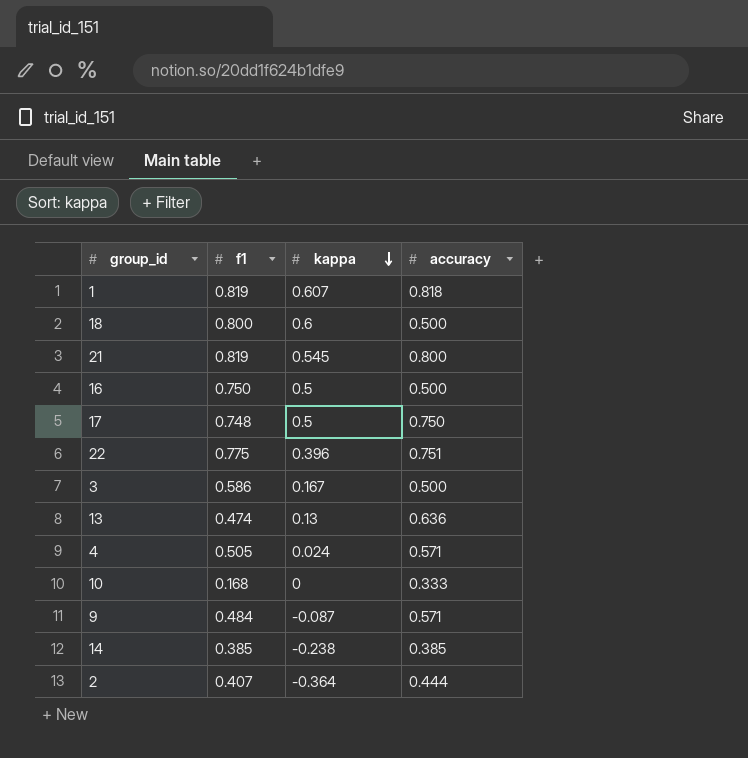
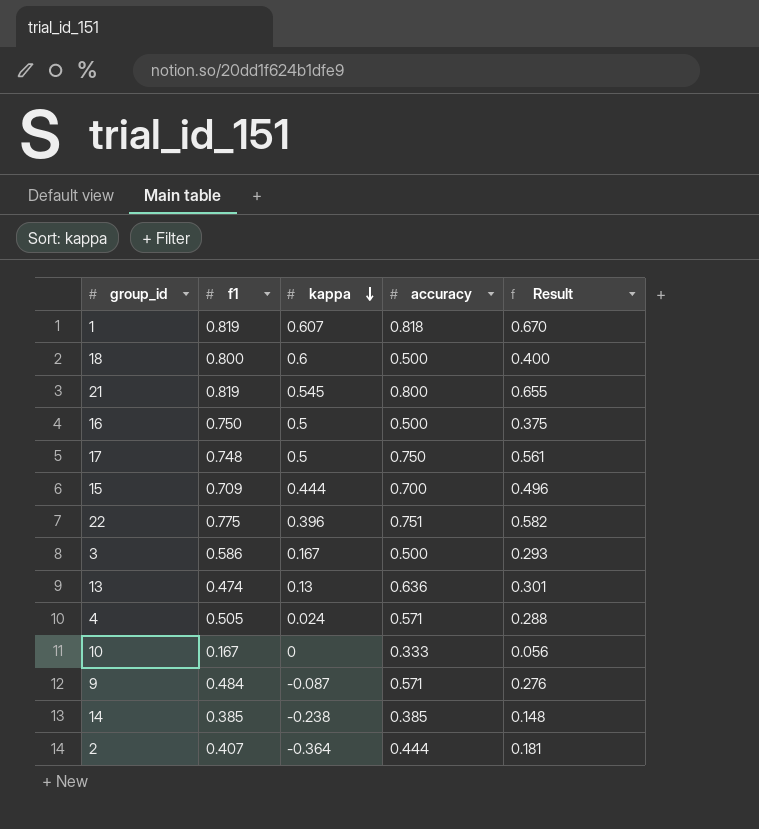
column Result | formula: none -> [f1] * [accuracy]
row 15: none -> 0.709 | 0.444 | 0.700 | 0.496
10 | f1: 0.168 -> 0.167

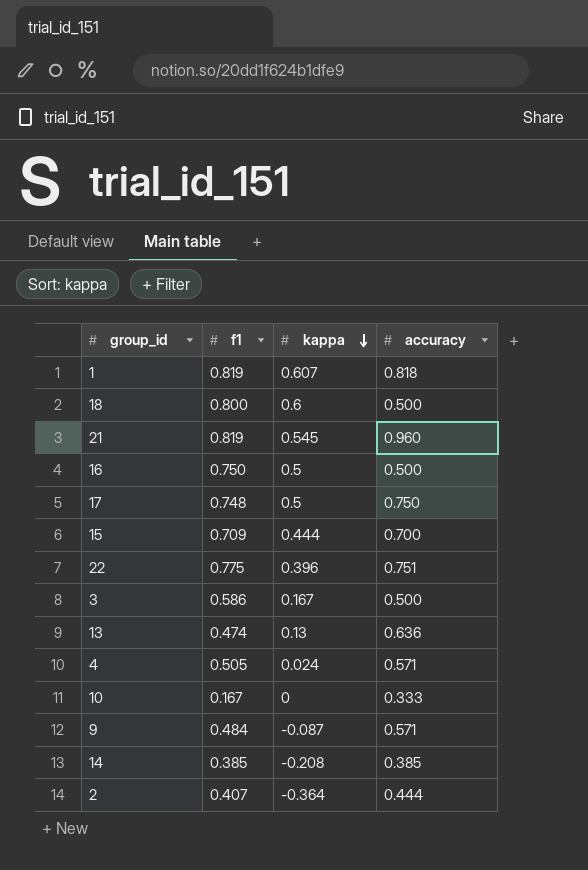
column Result | formula: [f1] * [accuracy] -> none
21 | accuracy: 0.800 -> 0.960
14 | kappa: -0.238 -> -0.208

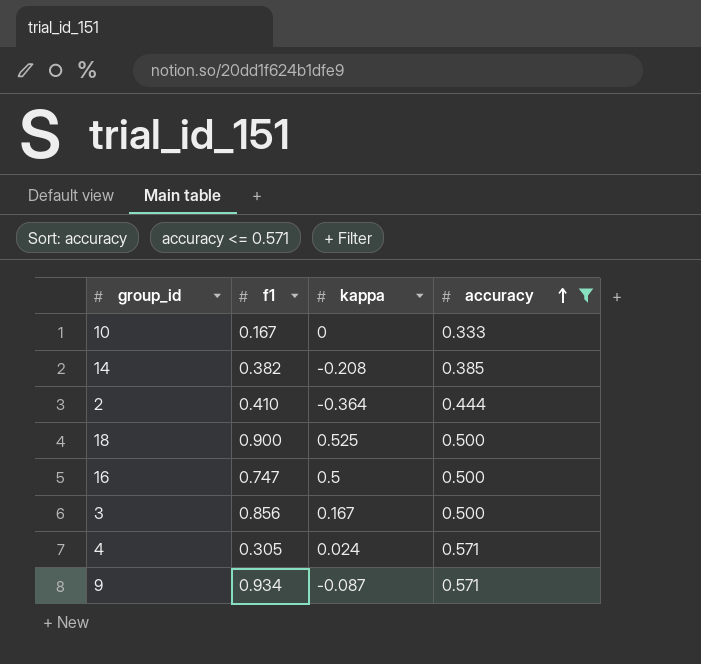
filter: none -> accuracy <= 0.571
row order: kappa descending -> accuracy ascending
14 | f1: 0.385 -> 0.382
2 | f1: 0.407 -> 0.410
18 | f1: 0.800 -> 0.900
18 | kappa: 0.6 -> 0.525
16 | f1: 0.750 -> 0.747
3 | f1: 0.586 -> 0.856
4 | f1: 0.505 -> 0.305
9 | f1: 0.484 -> 0.934

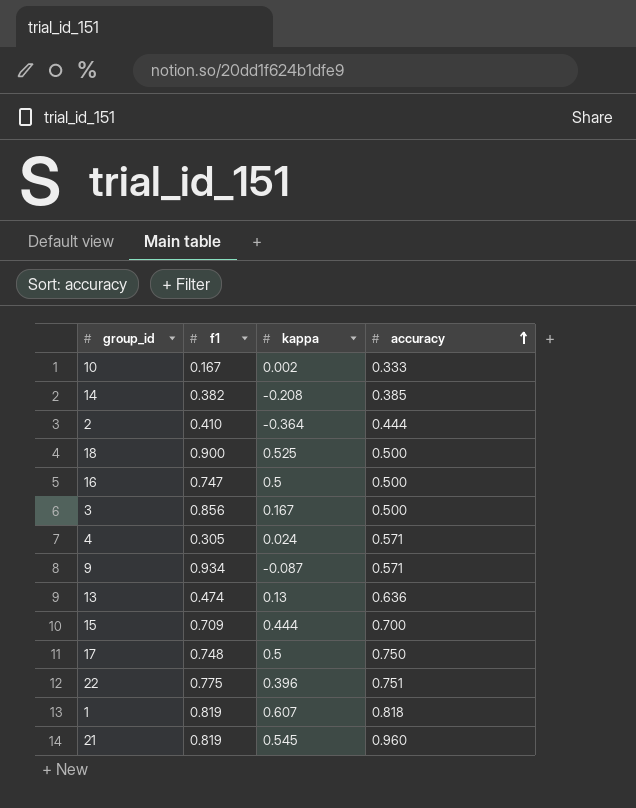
filter: accuracy <= 0.571 -> none
10 | kappa: 0 -> 0.002

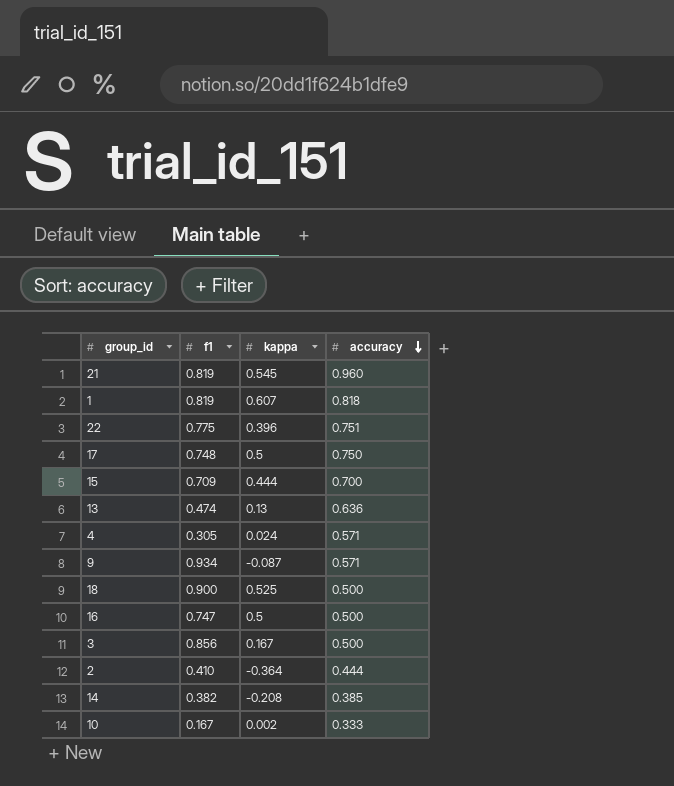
row order: accuracy ascending -> accuracy descending

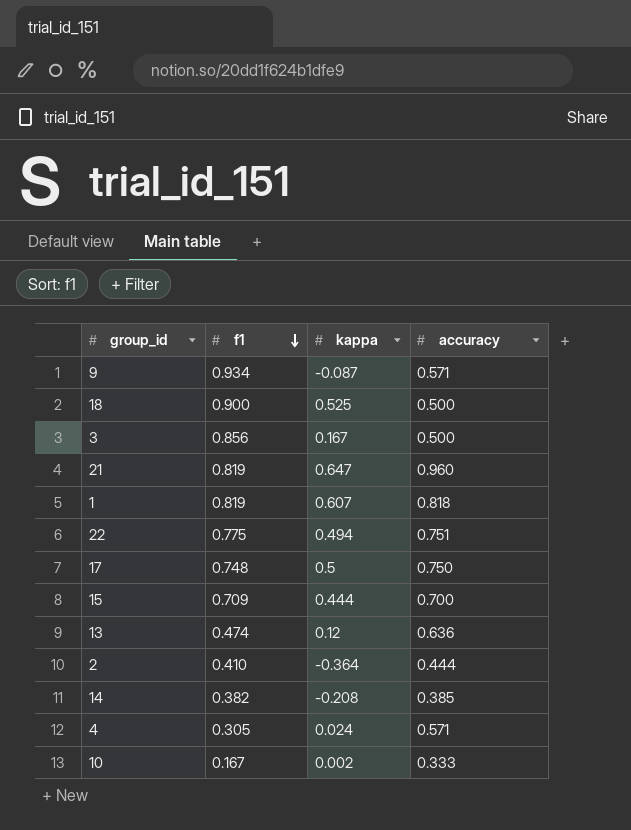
row order: accuracy descending -> f1 descending
row 16: 0.747 | 0.5 | 0.500 -> none
21 | kappa: 0.545 -> 0.647
22 | kappa: 0.396 -> 0.494
13 | kappa: 0.13 -> 0.12

